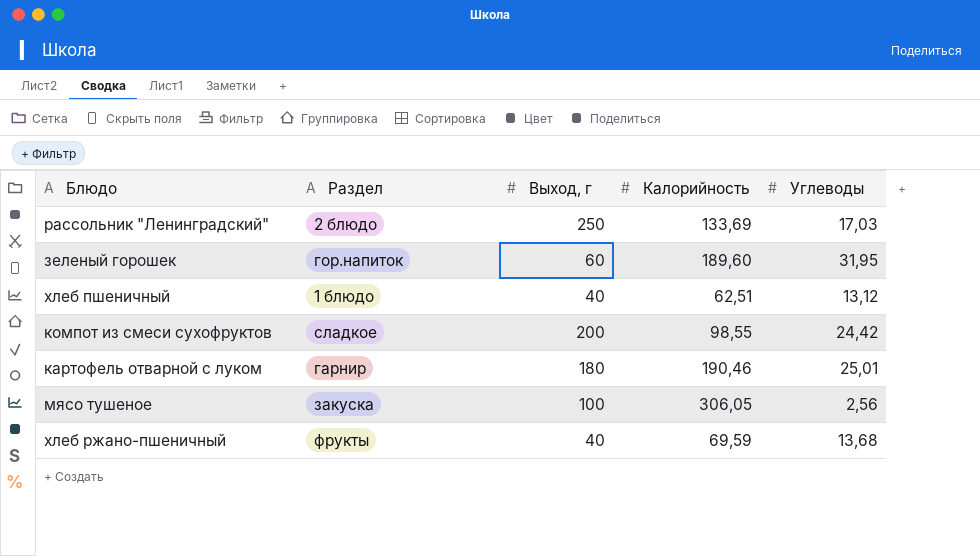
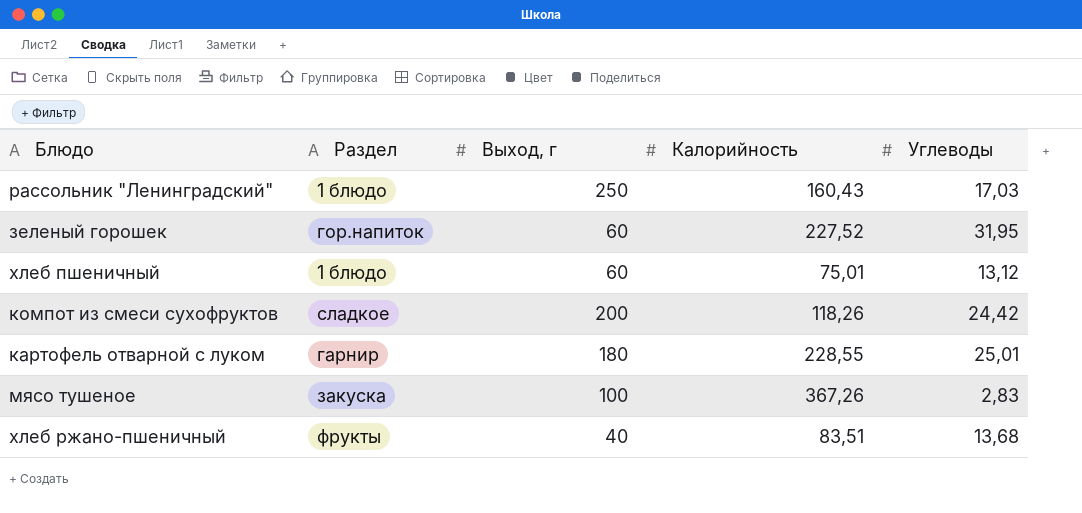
рассольник "Ленинградский" | Раздел: 2 блюдо -> 1 блюдо
рассольник "Ленинградский" | Калорийность: 133,69 -> 160,43
зеленый горошек | Калорийность: 189,60 -> 227,52
хлеб пшеничный | Выход, г: 40 -> 60
хлеб пшеничный | Калорийность: 62,51 -> 75,01
компот из смеси сухофруктов | Калорийность: 98,55 -> 118,26
картофель отварной с луком | Калорийность: 190,46 -> 228,55
мясо тушеное | Калорийность: 306,05 -> 367,26
мясо тушеное | Углеводы: 2,56 -> 2,83
хлеб ржано-пшеничный | Калорийность: 69,59 -> 83,51

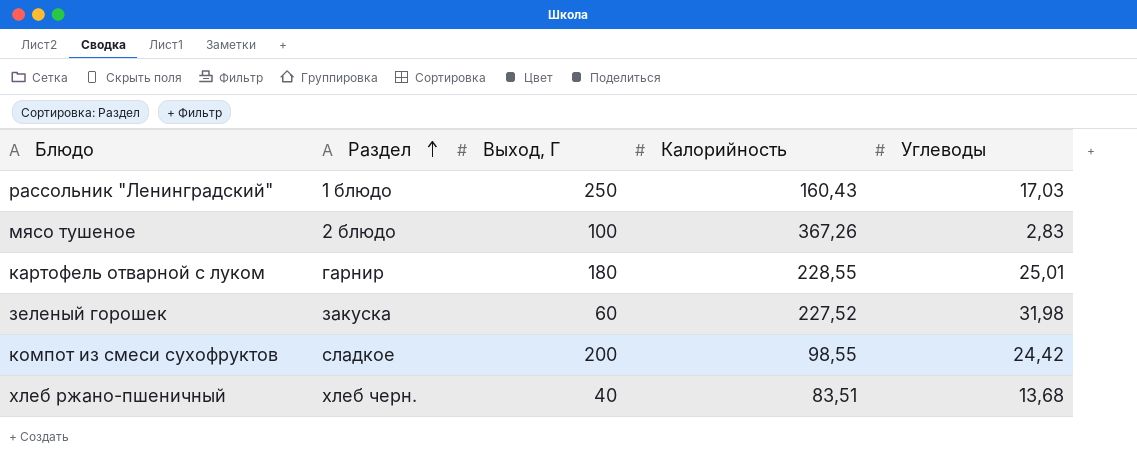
row order: none -> Раздел ascending
column name: Выход, г -> Выход, Г
row хлеб пшеничный: 1 блюдо | 60 | 75,01 | 13,12 -> none
мясо тушеное | Раздел: закуска -> 2 блюдо
зеленый горошек | Раздел: гор.напиток -> закуска
зеленый горошек | Углеводы: 31,95 -> 31,98
компот из смеси сухофруктов | Калорийность: 118,26 -> 98,55
хлеб ржано-пшеничный | Раздел: фрукты -> хлеб черн.

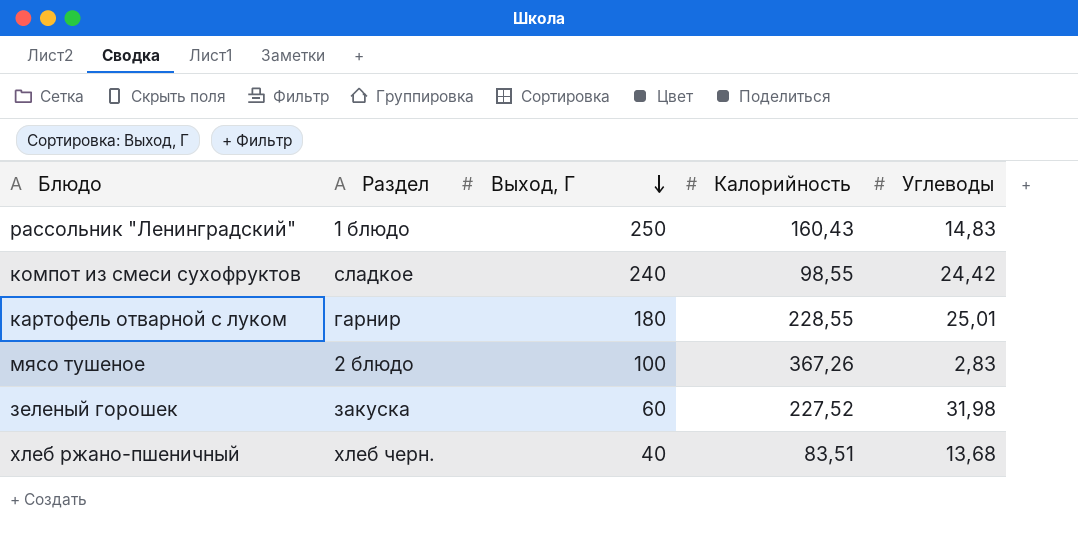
row order: Раздел ascending -> Выход, Г descending
рассольник "Ленинградский" | Углеводы: 17,03 -> 14,83
компот из смеси сухофруктов | Выход, Г: 200 -> 240

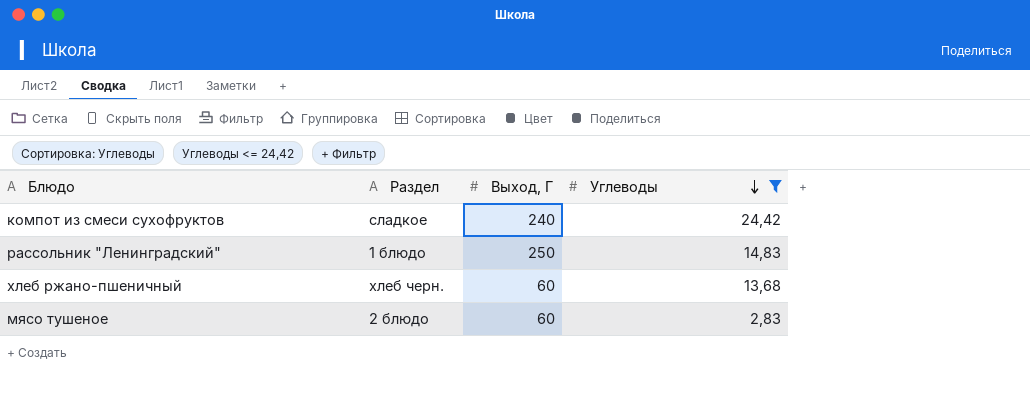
filter: none -> Углеводы <= 24,42
row order: Выход, Г descending -> Углеводы descending
column Калорийность | position: 4 -> none
хлеб ржано-пшеничный | Выход, Г: 40 -> 60
мясо тушеное | Выход, Г: 100 -> 60

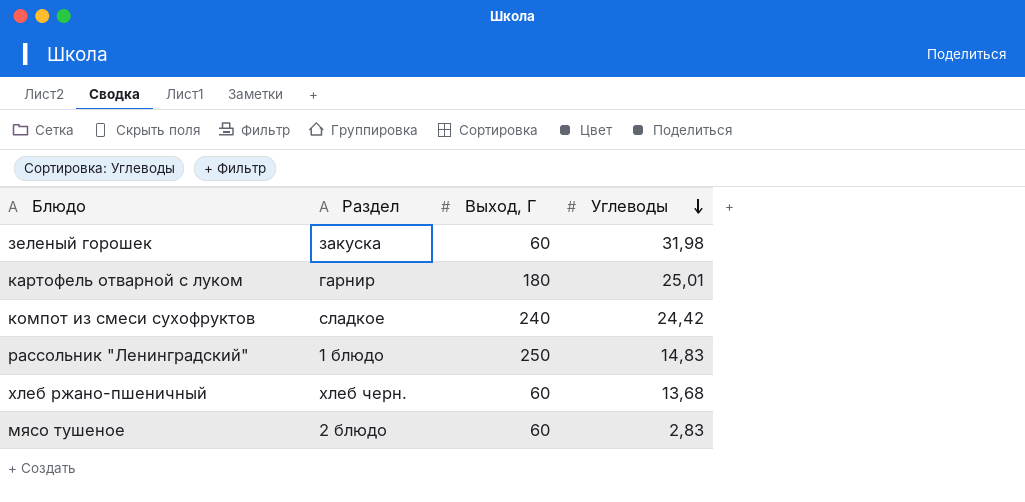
filter: Углеводы <= 24,42 -> none

